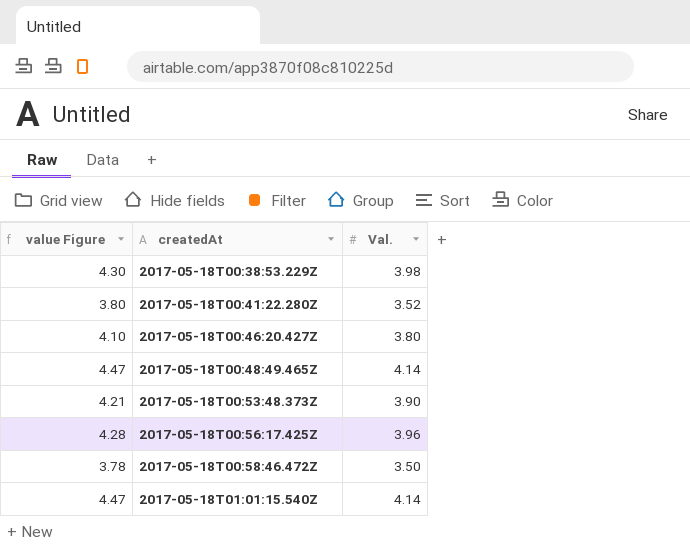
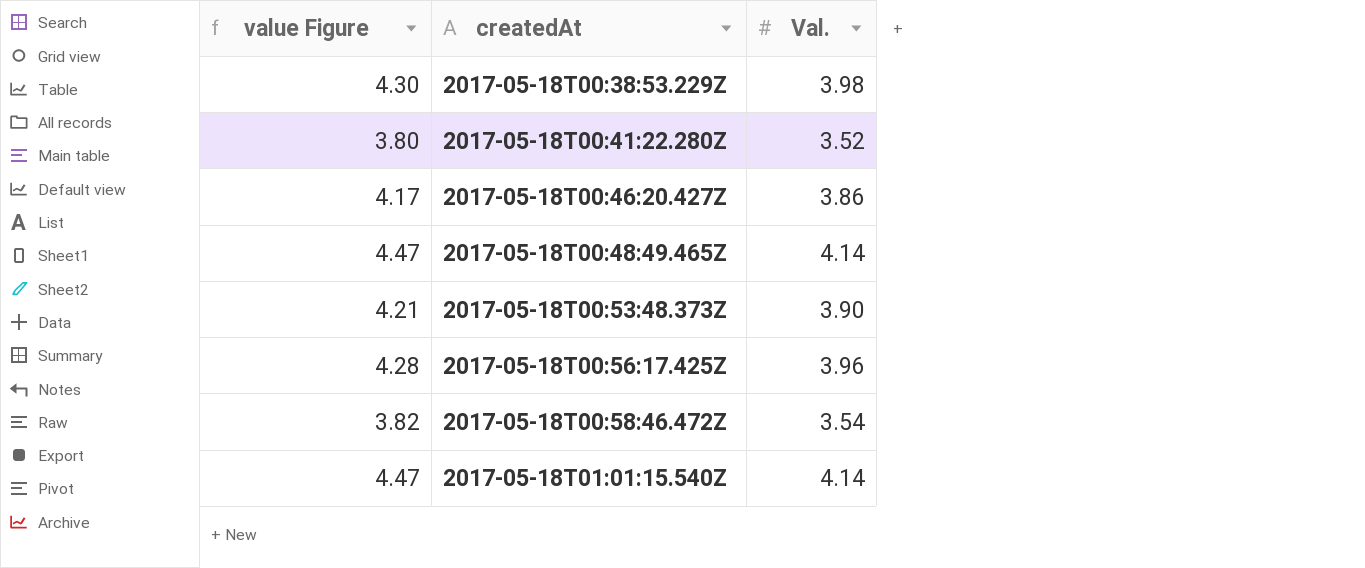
2017-05-18T00:46:20.427Z | value Figure: 4.10 -> 4.17
2017-05-18T00:46:20.427Z | Val.: 3.80 -> 3.86
2017-05-18T00:58:46.472Z | value Figure: 3.78 -> 3.82
2017-05-18T00:58:46.472Z | Val.: 3.50 -> 3.54

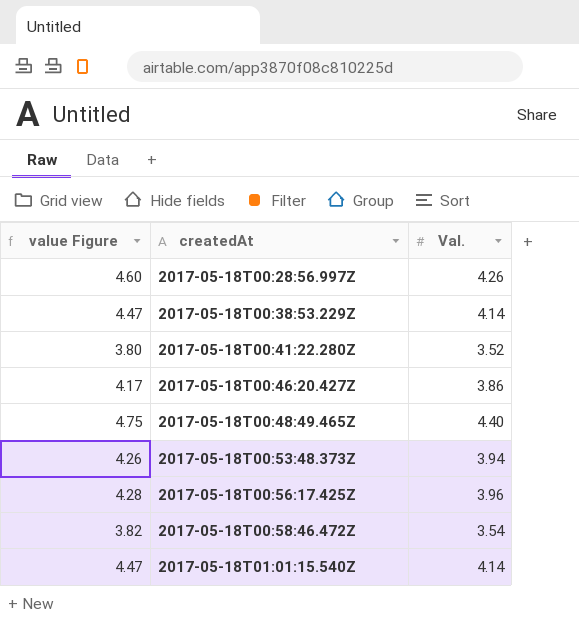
row 2017-05-18T00:28:56.997Z: none -> 4.60 | 4.26
2017-05-18T00:38:53.229Z | value Figure: 4.30 -> 4.47
2017-05-18T00:38:53.229Z | Val.: 3.98 -> 4.14
2017-05-18T00:48:49.465Z | value Figure: 4.47 -> 4.75
2017-05-18T00:48:49.465Z | Val.: 4.14 -> 4.40
2017-05-18T00:53:48.373Z | value Figure: 4.21 -> 4.26
2017-05-18T00:53:48.373Z | Val.: 3.90 -> 3.94

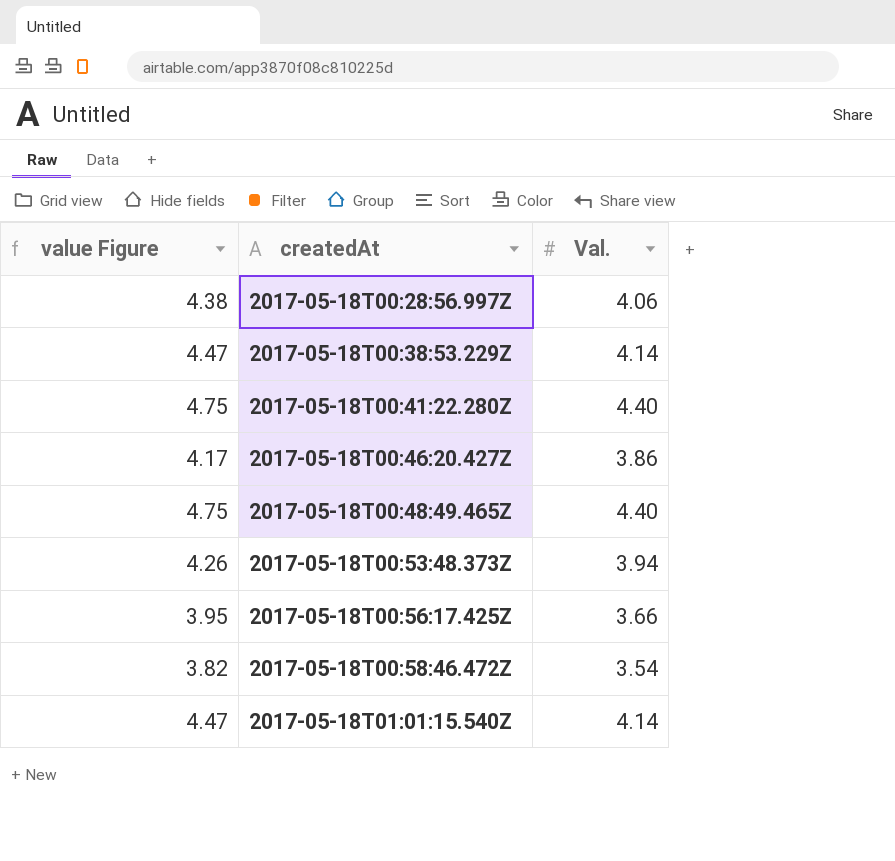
2017-05-18T00:28:56.997Z | value Figure: 4.60 -> 4.38
2017-05-18T00:28:56.997Z | Val.: 4.26 -> 4.06
2017-05-18T00:41:22.280Z | value Figure: 3.80 -> 4.75
2017-05-18T00:41:22.280Z | Val.: 3.52 -> 4.40
2017-05-18T00:56:17.425Z | value Figure: 4.28 -> 3.95
2017-05-18T00:56:17.425Z | Val.: 3.96 -> 3.66

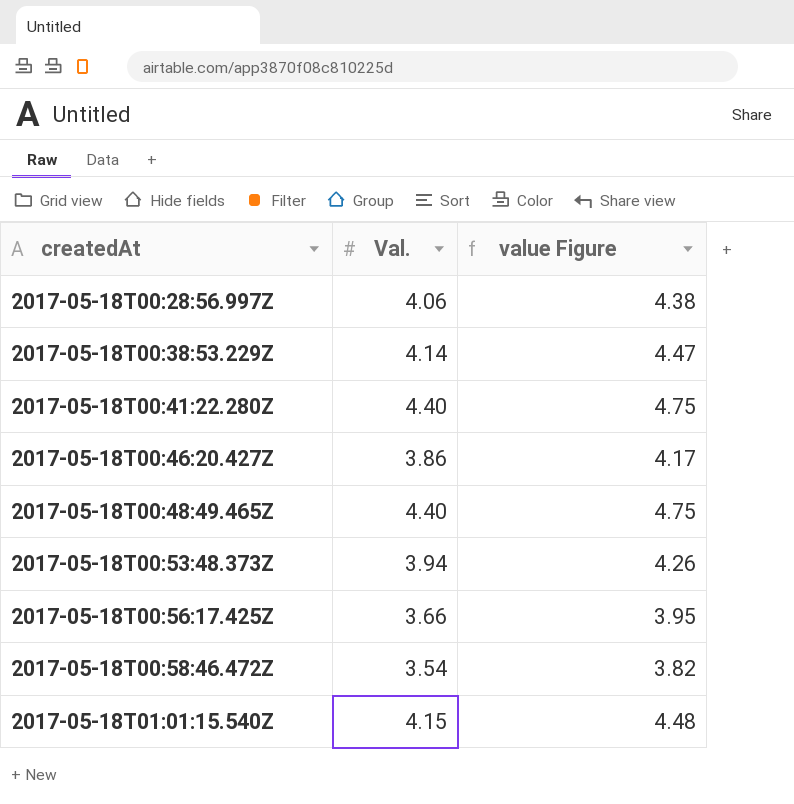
column value Figure | position: 1 -> 3
2017-05-18T01:01:15.540Z | Val.: 4.14 -> 4.15
2017-05-18T01:01:15.540Z | value Figure: 4.47 -> 4.48

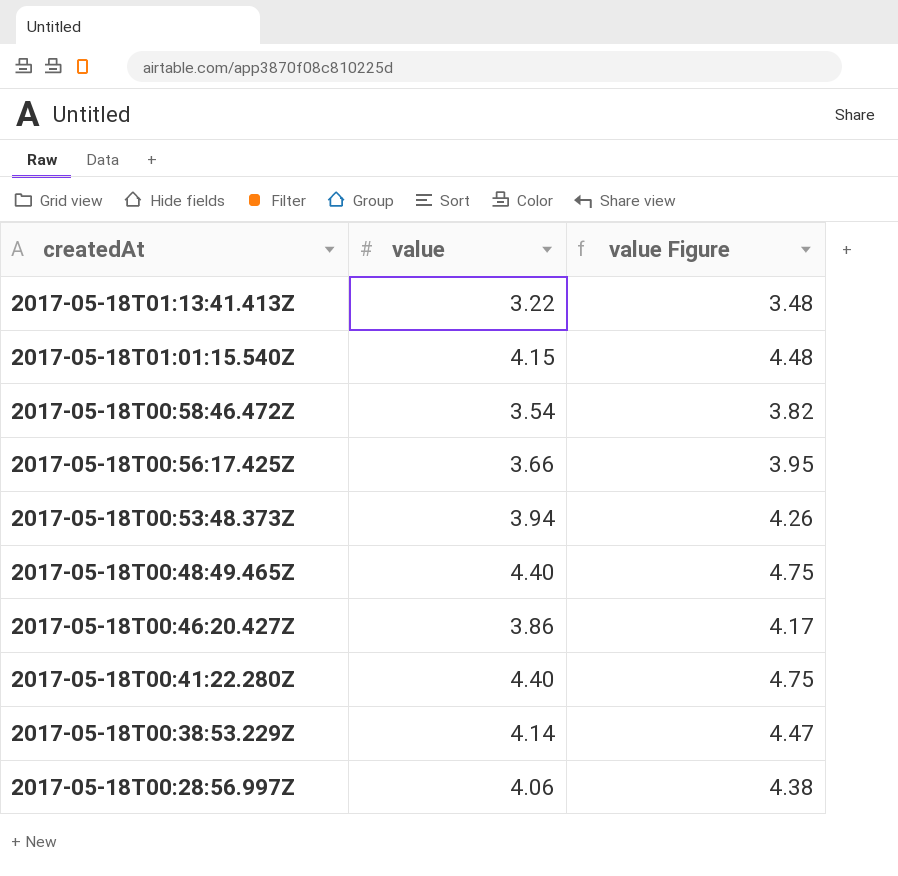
row order: createdAt ascending -> createdAt descending
column name: Val. -> value
row 2017-05-18T01:13:41.413Z: none -> 3.22 | 3.48

